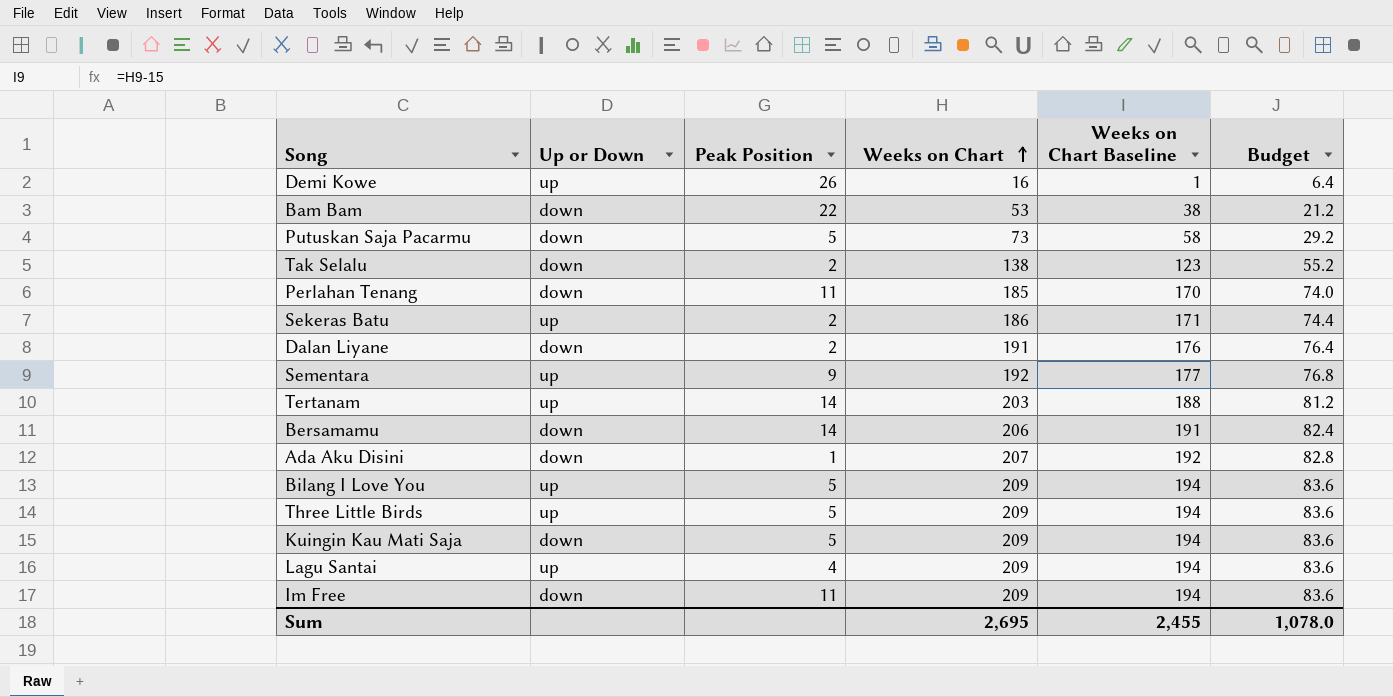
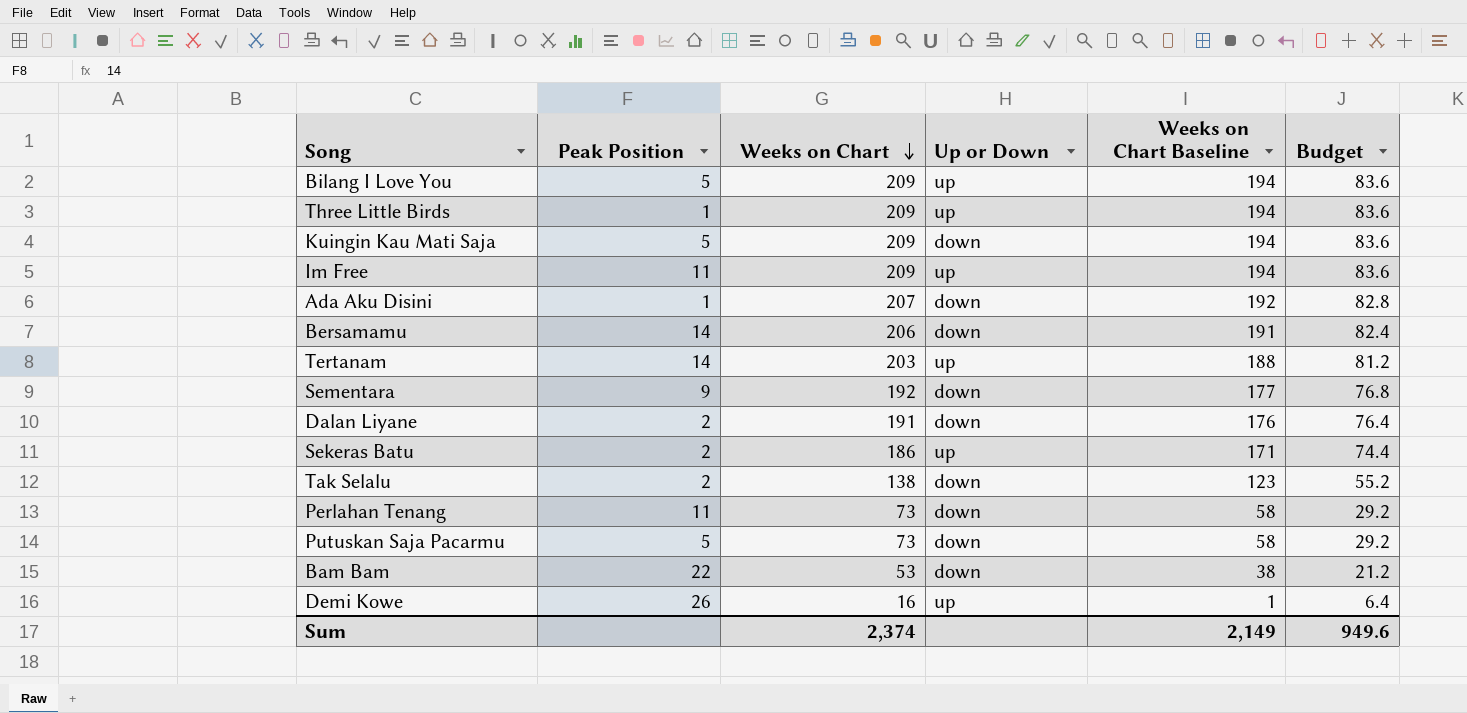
row order: Weeks on Chart ascending -> Weeks on Chart descending
column Up or Down | position: 2 -> 4
row Lagu Santai: up | 4 | 209 | 194 | 83.6 -> none
Three Little Birds | Peak Position: 5 -> 1
Im Free | Up or Down: down -> up
Sementara | Up or Down: up -> down
Perlahan Tenang | Weeks on Chart: 185 -> 73
Perlahan Tenang | Weeks on Chart Baseline: 170 -> 58
Perlahan Tenang | Budget: 74.0 -> 29.2
Sum | Weeks on Chart: 2,695 -> 2,374
Sum | Weeks on Chart Baseline: 2,455 -> 2,149
Sum | Budget: 1,078.0 -> 949.6

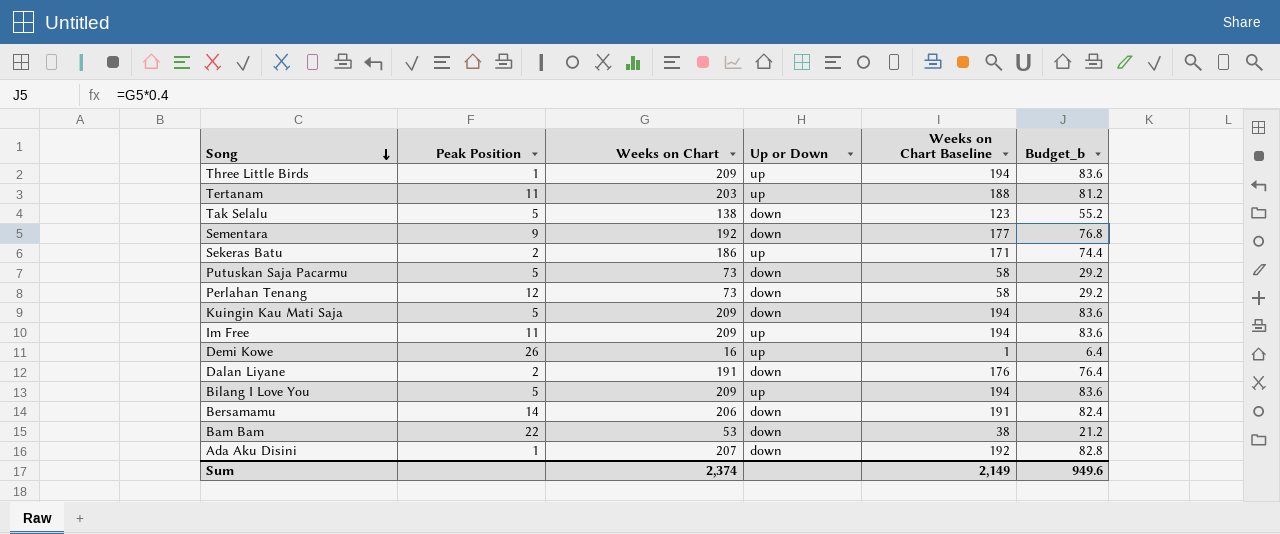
row order: Weeks on Chart descending -> Song descending
column name: Budget -> Budget_b
Tertanam | Peak Position: 14 -> 11
Tak Selalu | Peak Position: 2 -> 5
Perlahan Tenang | Peak Position: 11 -> 12

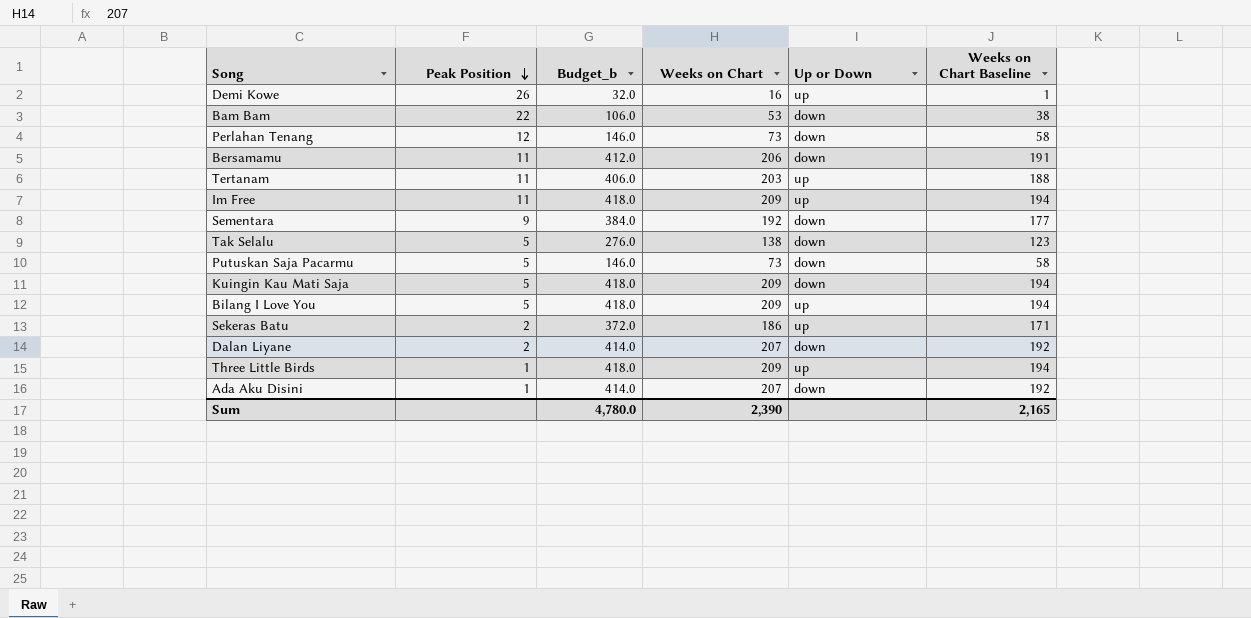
row order: Song descending -> Peak Position descending
column Budget_b | formula: [Weeks on Chart] * 0.4 -> [Weeks on Chart] * 2
column Budget_b | position: 6 -> 3
Bersamamu | Peak Position: 14 -> 11
Dalan Liyane | Weeks on Chart: 191 -> 207
Dalan Liyane | Weeks on Chart Baseline: 176 -> 192
Sum | Budget_b: 949.6 -> 4,780.0
Sum | Weeks on Chart: 2,374 -> 2,390
Sum | Weeks on Chart Baseline: 2,149 -> 2,165

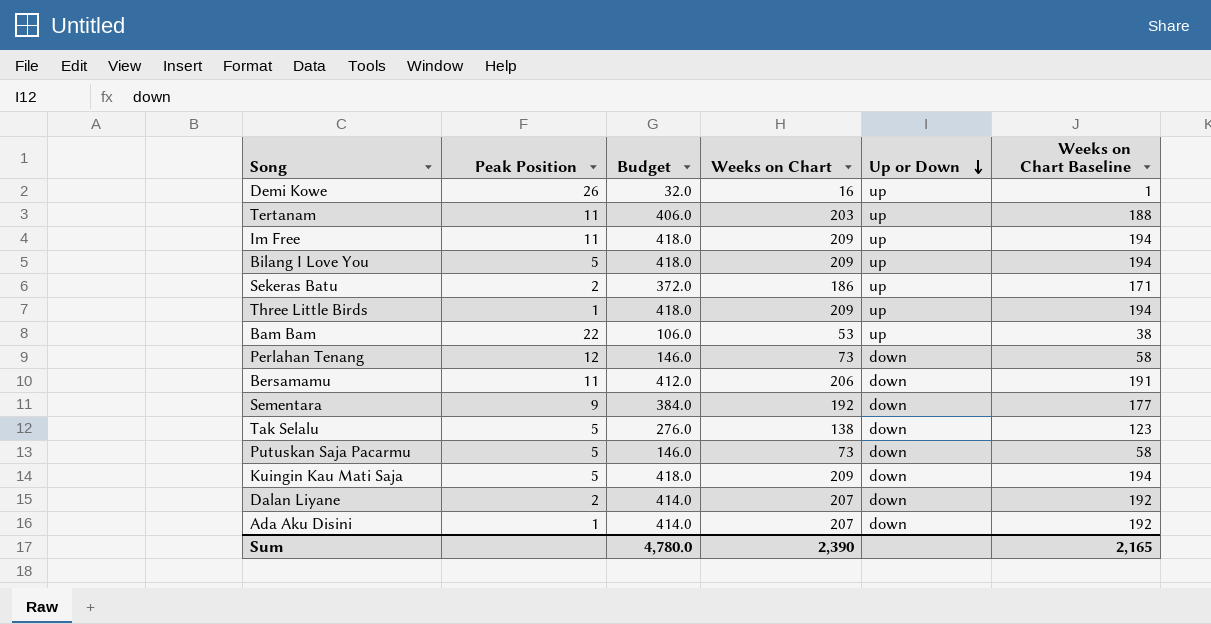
row order: Peak Position descending -> Up or Down descending
column name: Budget_b -> Budget
Bam Bam | Up or Down: down -> up

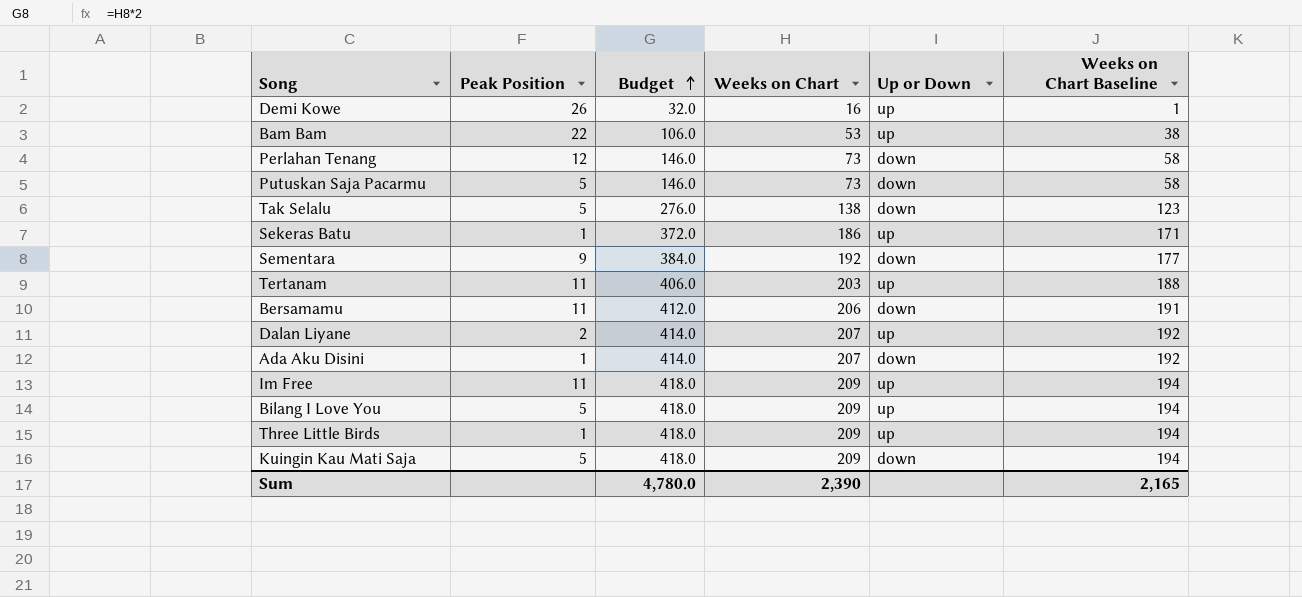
row order: Up or Down descending -> Budget ascending
Sekeras Batu | Peak Position: 2 -> 1
Dalan Liyane | Up or Down: down -> up

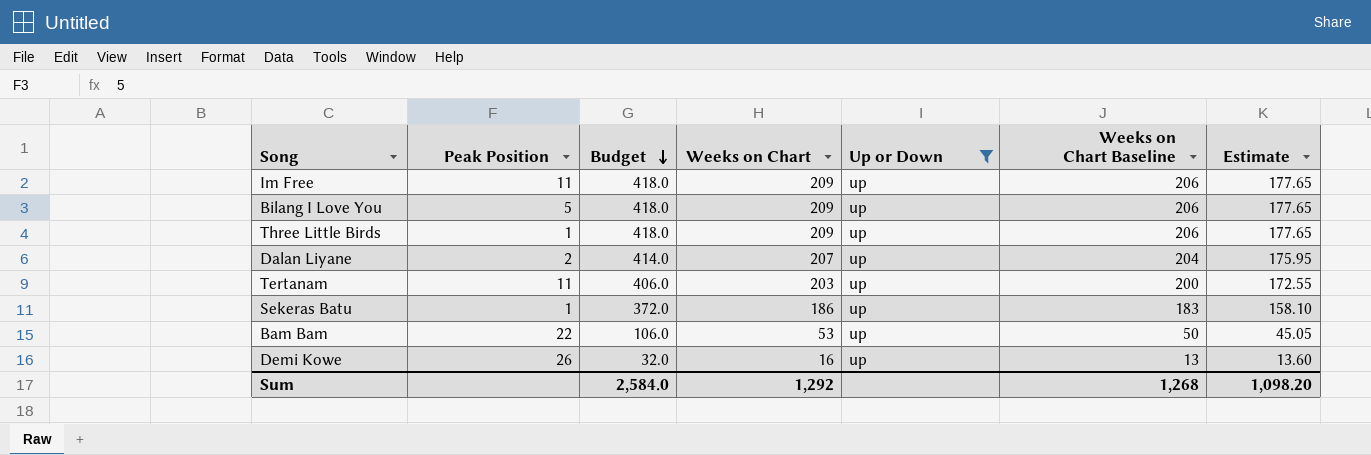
filter: none -> Up or Down = up
row order: Budget ascending -> Budget descending
column Weeks on Chart Baseline | formula: [Weeks on Chart] - 15 -> [Weeks on Chart] - 3
column Estimate | formula: none -> [Weeks on Chart] * 0.85
Sum | Budget: 4,780.0 -> 2,584.0
Sum | Weeks on Chart: 2,390 -> 1,292
Sum | Weeks on Chart Baseline: 2,165 -> 1,268

